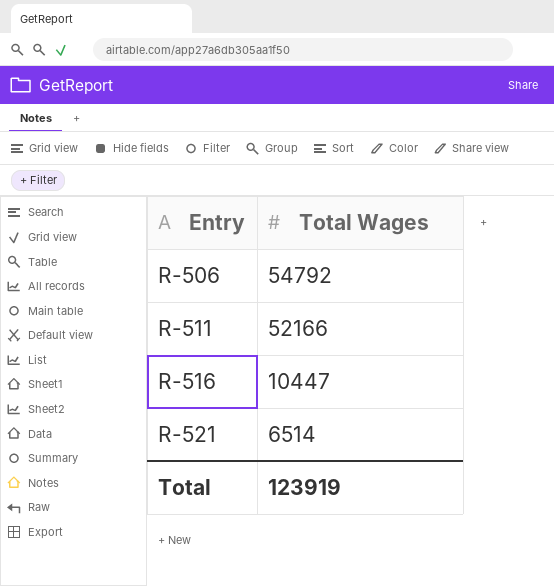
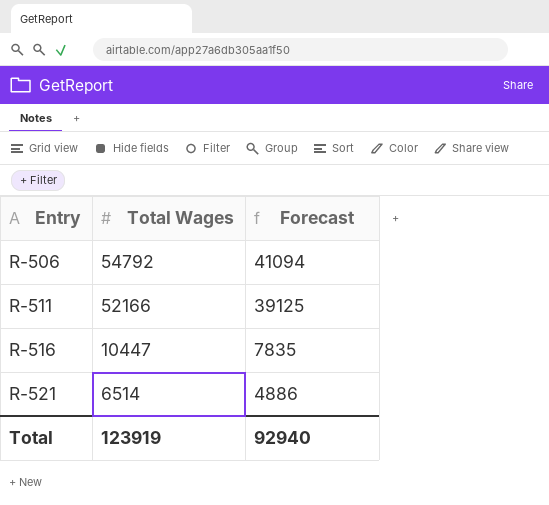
column Forecast | formula: none -> [Total Wages] * 0.75

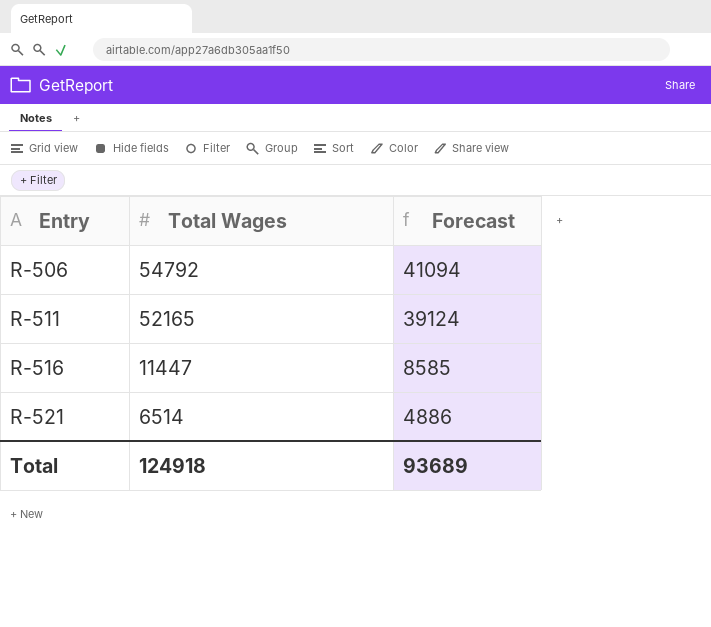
R-511 | Total Wages: 52166 -> 52165
R-511 | Forecast: 39125 -> 39124
R-516 | Total Wages: 10447 -> 11447
R-516 | Forecast: 7835 -> 8585
Total | Total Wages: 123919 -> 124918
Total | Forecast: 92940 -> 93689

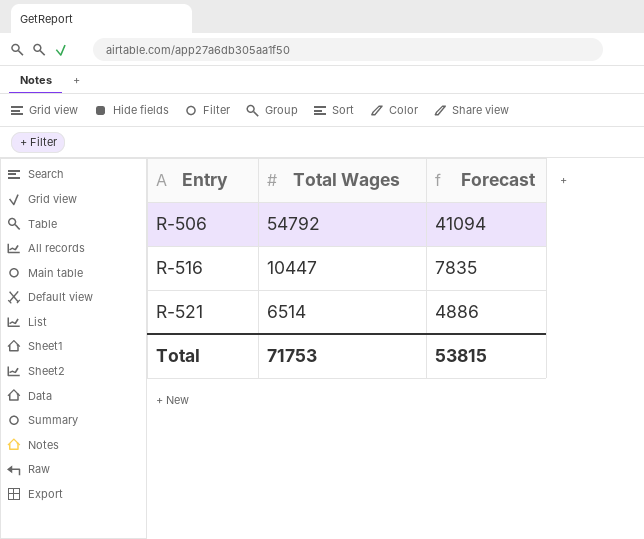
row R-511: 52165 | 39124 -> none
R-516 | Total Wages: 11447 -> 10447
R-516 | Forecast: 8585 -> 7835
Total | Total Wages: 124918 -> 71753
Total | Forecast: 93689 -> 53815

